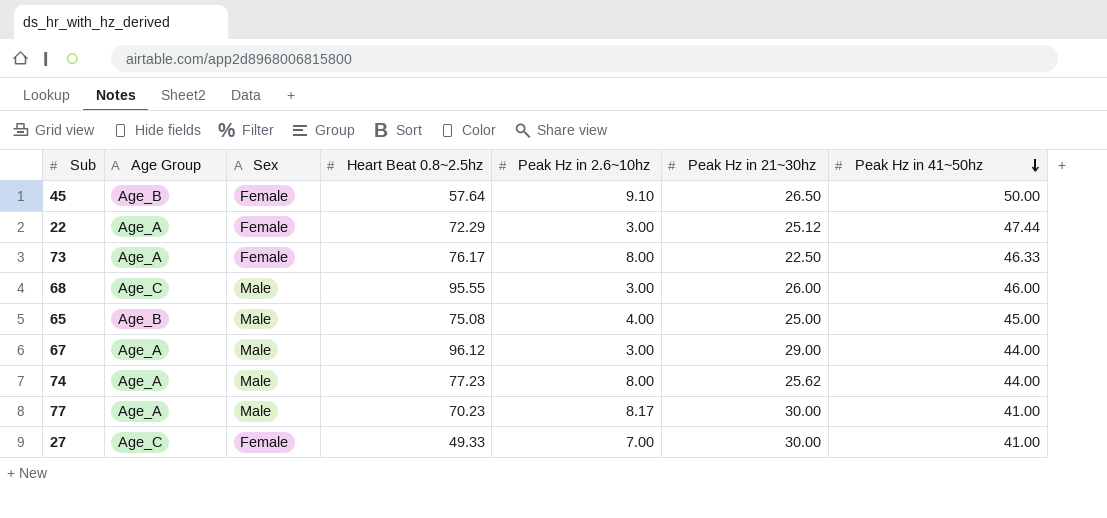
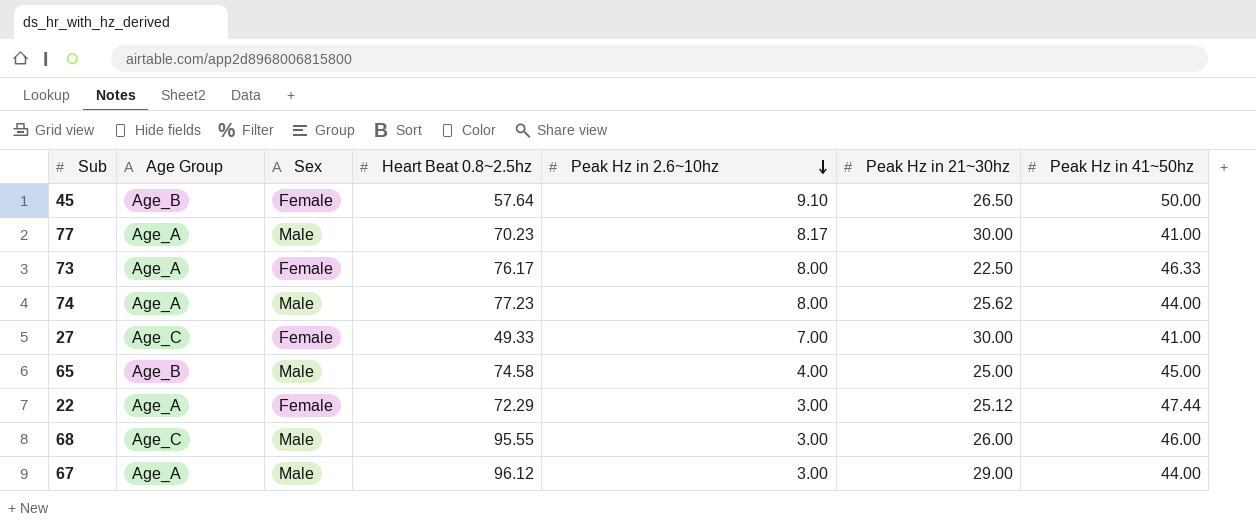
row order: Peak Hz in 41~50hz descending -> Peak Hz in 2.6~10hz descending
65 | Heart Beat 0.8~2.5hz: 75.08 -> 74.58

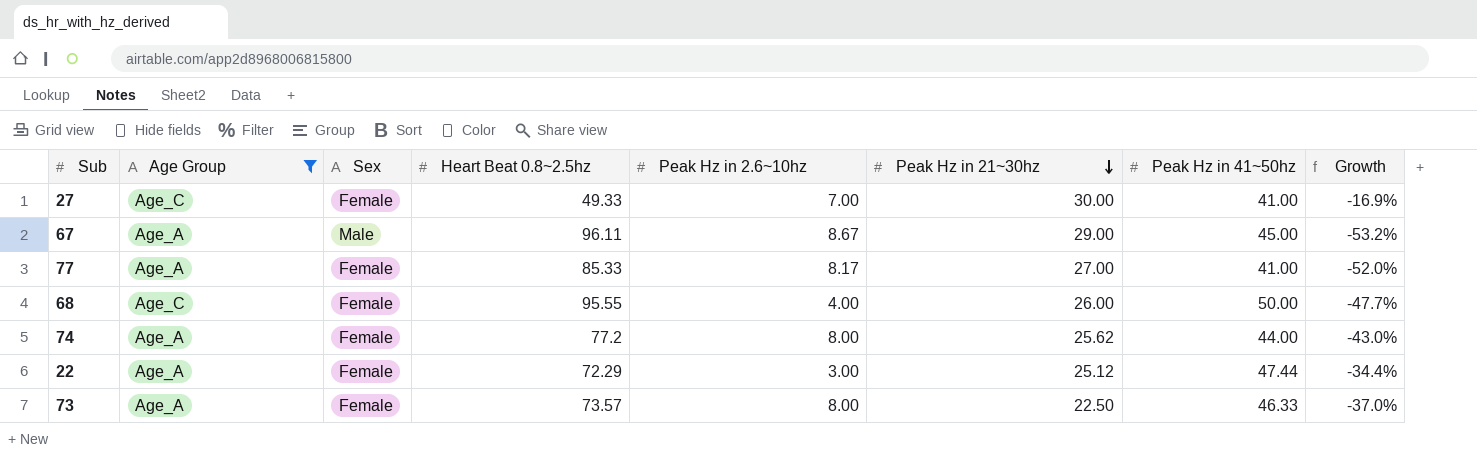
filter: none -> Age Group != Age_B
row order: Peak Hz in 2.6~10hz descending -> Peak Hz in 21~30hz descending
column Growth | formula: none -> ([Peak Hz in 41~50hz] - [Heart Beat 0.8~2.5hz]) / [Heart Beat 0.8~2.5hz]
67 | Heart Beat 0.8~2.5hz: 96.12 -> 96.11
67 | Peak Hz in 2.6~10hz: 3.00 -> 8.67
67 | Peak Hz in 41~50hz: 44.00 -> 45.00
77 | Sex: Male -> Female
77 | Heart Beat 0.8~2.5hz: 70.23 -> 85.33
77 | Peak Hz in 21~30hz: 30.00 -> 27.00
68 | Sex: Male -> Female
68 | Peak Hz in 2.6~10hz: 3.00 -> 4.00
68 | Peak Hz in 41~50hz: 46.00 -> 50.00
74 | Sex: Male -> Female
74 | Heart Beat 0.8~2.5hz: 77.23 -> 77.2
73 | Heart Beat 0.8~2.5hz: 76.17 -> 73.57

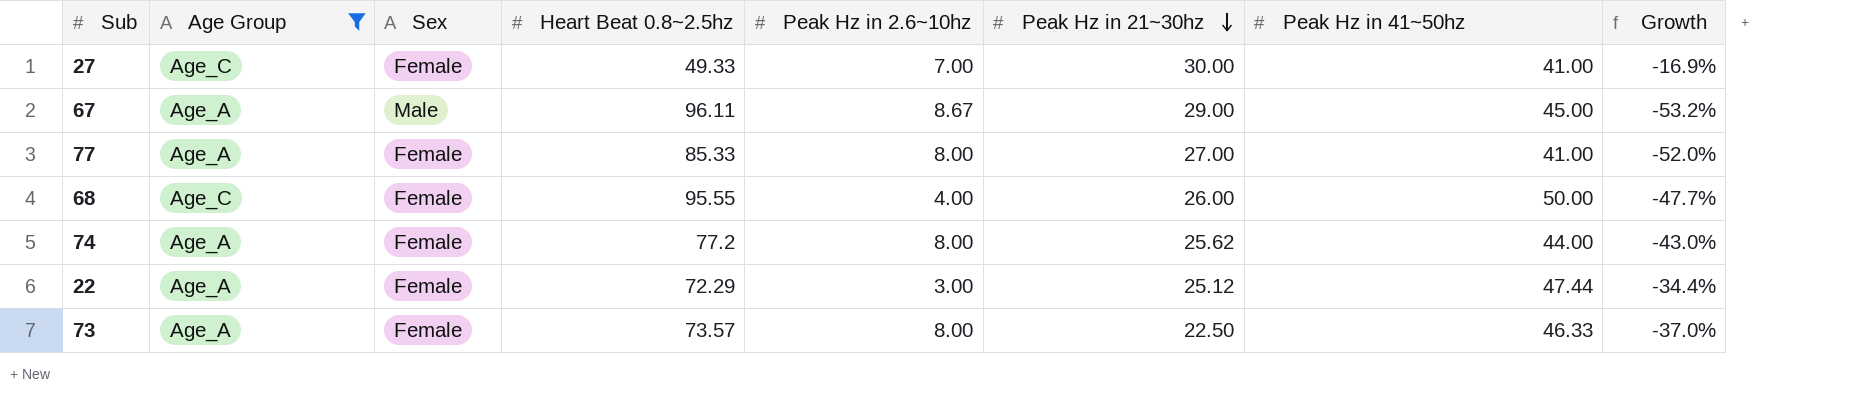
77 | Peak Hz in 2.6~10hz: 8.17 -> 8.00

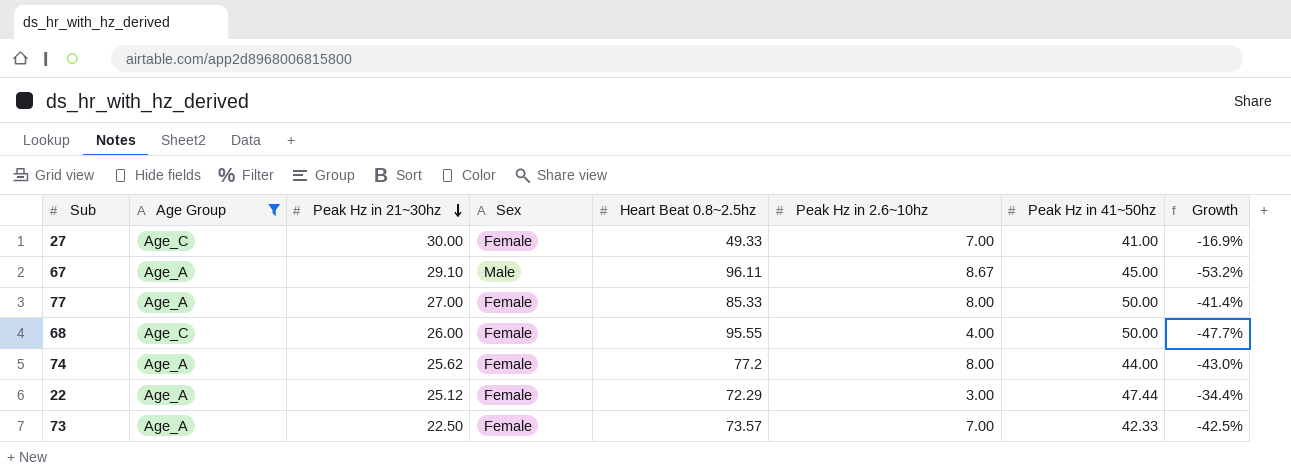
column Peak Hz in 21~30hz | position: 6 -> 3
67 | Peak Hz in 21~30hz: 29.00 -> 29.10
77 | Peak Hz in 41~50hz: 41.00 -> 50.00
77 | Growth: -52.0% -> -41.4%
73 | Peak Hz in 2.6~10hz: 8.00 -> 7.00
73 | Peak Hz in 41~50hz: 46.33 -> 42.33
73 | Growth: -37.0% -> -42.5%

